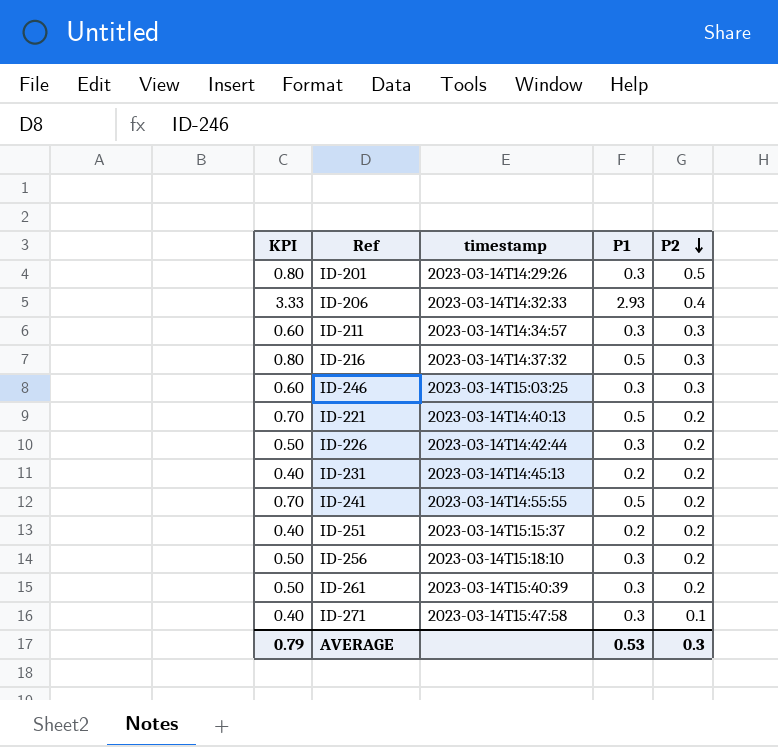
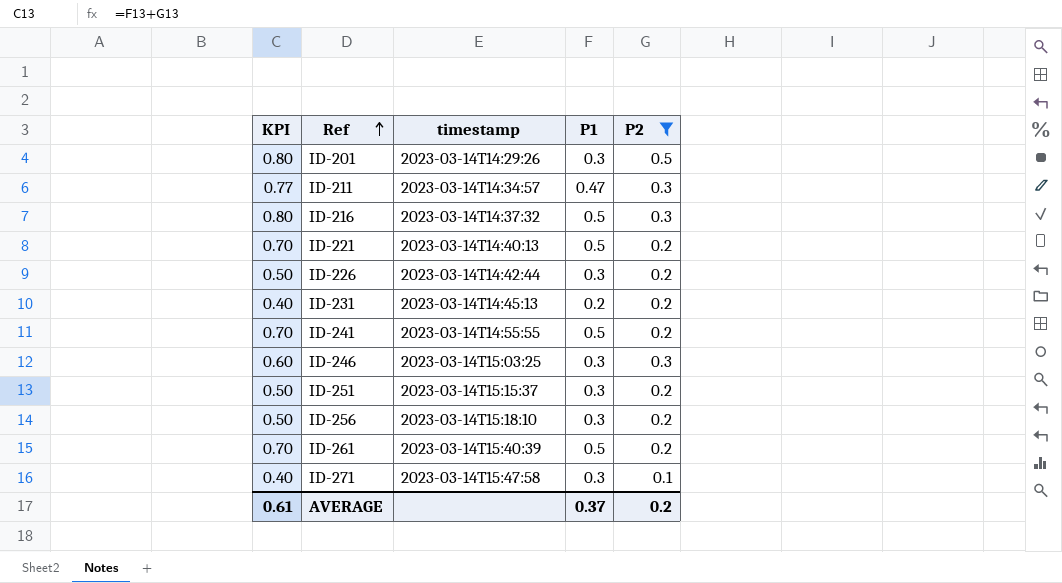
filter: none -> P2 != 0.4
row order: P2 descending -> Ref ascending
ID-211 | KPI: 0.60 -> 0.77
ID-211 | P1: 0.3 -> 0.47
ID-251 | KPI: 0.40 -> 0.50
ID-251 | P1: 0.2 -> 0.3
ID-261 | KPI: 0.50 -> 0.70
ID-261 | P1: 0.3 -> 0.5
AVERAGE | KPI: 0.79 -> 0.61
AVERAGE | P1: 0.53 -> 0.37
AVERAGE | P2: 0.3 -> 0.2

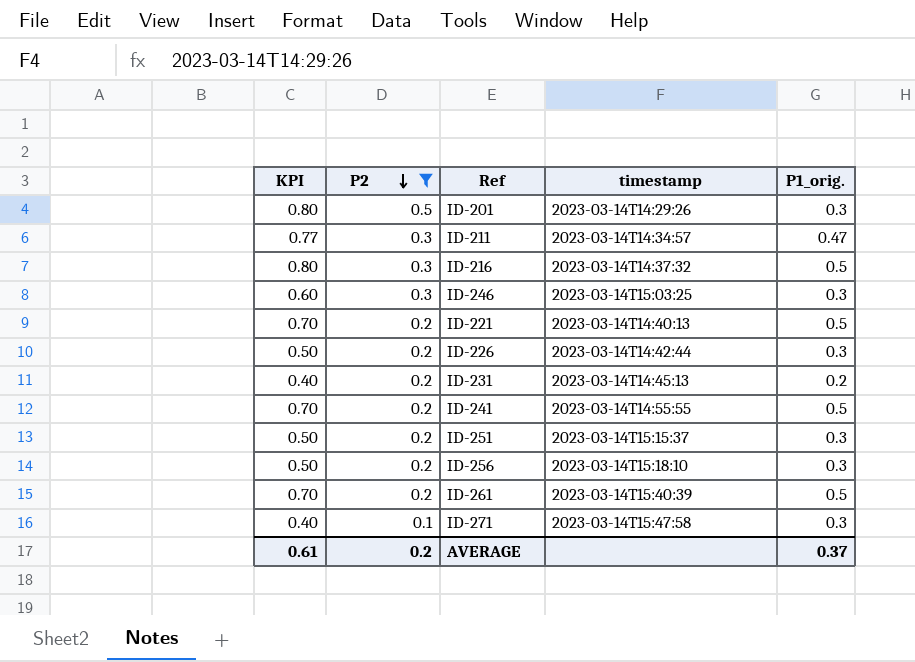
row order: Ref ascending -> P2 descending
column P2 | position: 5 -> 2
column name: P1 -> P1_orig.

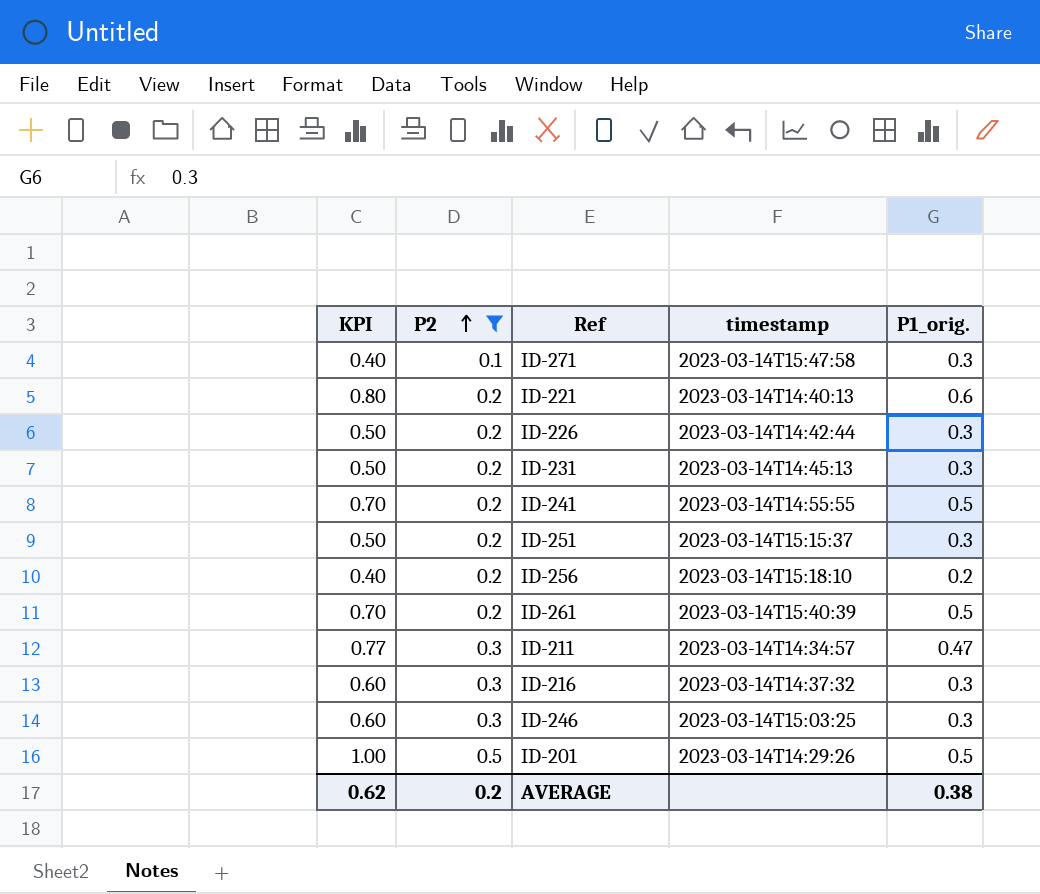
row order: P2 descending -> P2 ascending
ID-221 | KPI: 0.70 -> 0.80
ID-221 | P1_orig.: 0.5 -> 0.6
ID-231 | KPI: 0.40 -> 0.50
ID-231 | P1_orig.: 0.2 -> 0.3
ID-256 | KPI: 0.50 -> 0.40
ID-256 | P1_orig.: 0.3 -> 0.2
ID-216 | KPI: 0.80 -> 0.60
ID-216 | P1_orig.: 0.5 -> 0.3
ID-201 | KPI: 0.80 -> 1.00
ID-201 | P1_orig.: 0.3 -> 0.5
AVERAGE | KPI: 0.61 -> 0.62
AVERAGE | P1_orig.: 0.37 -> 0.38

